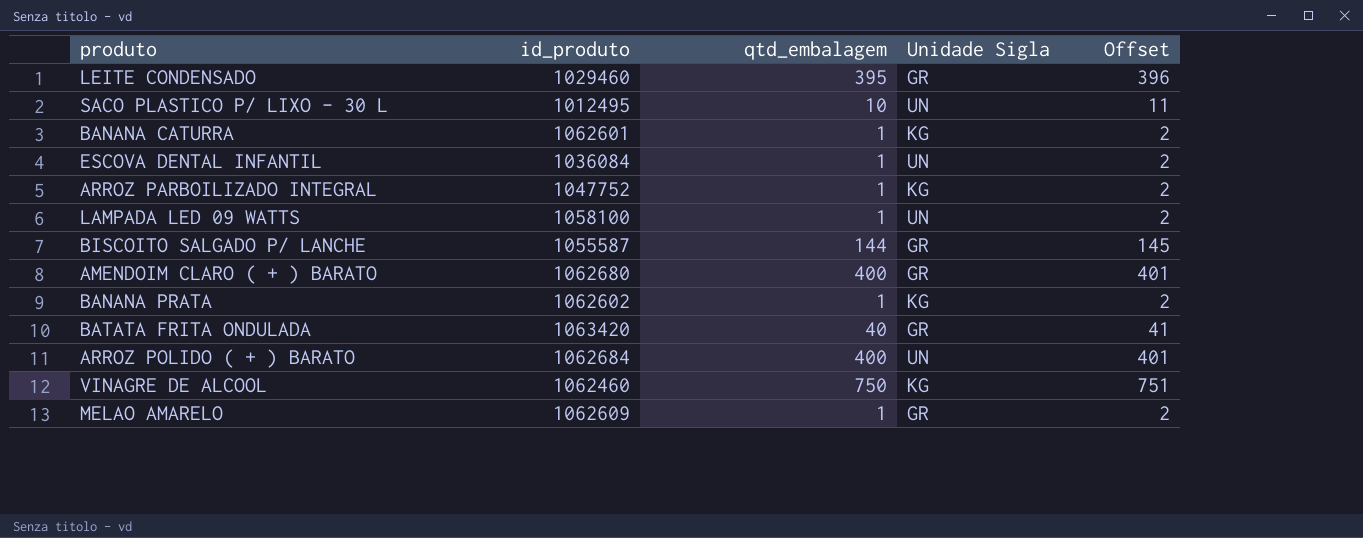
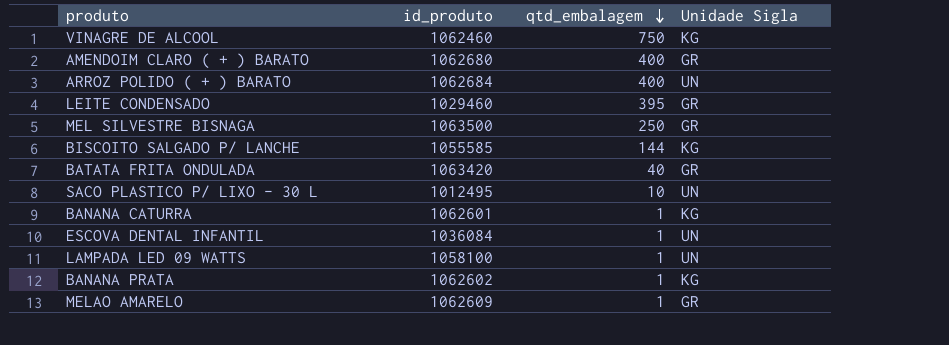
row order: none -> qtd_embalagem descending
column Offset | formula: [qtd_embalagem] + 1 -> none
row ARROZ PARBOILIZADO INTEGRAL: 1047752 | 1 | KG | 2 -> none
row MEL SILVESTRE BISNAGA: none -> 1063500 | 250 | GR
BISCOITO SALGADO P/ LANCHE | id_produto: 1055587 -> 1055585
BISCOITO SALGADO P/ LANCHE | Unidade Sigla: GR -> KG

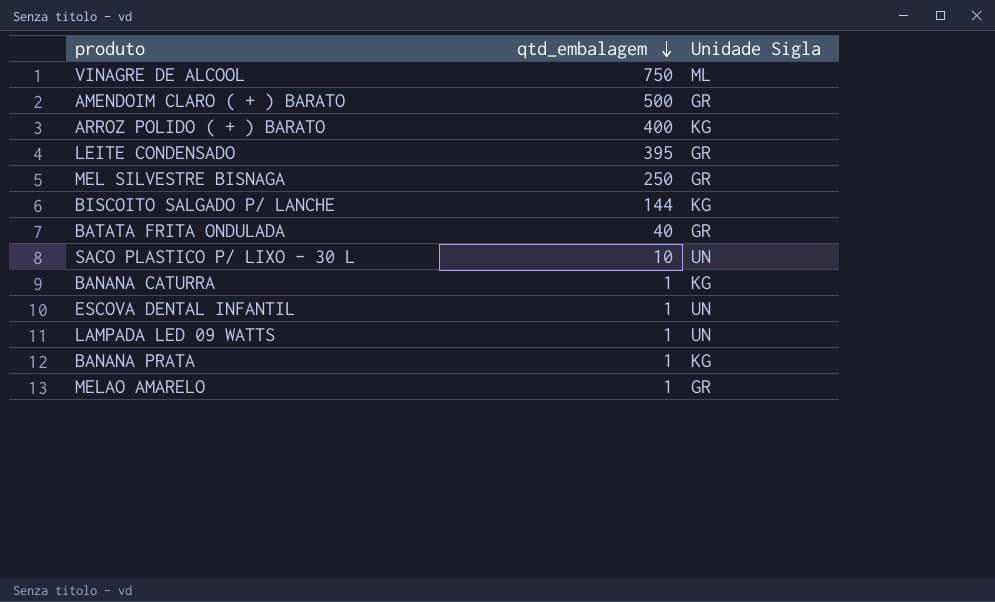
column id_produto | position: 2 -> none
VINAGRE DE ALCOOL | Unidade Sigla: KG -> ML
AMENDOIM CLARO ( + ) BARATO | qtd_embalagem: 400 -> 500
ARROZ POLIDO ( + ) BARATO | Unidade Sigla: UN -> KG

